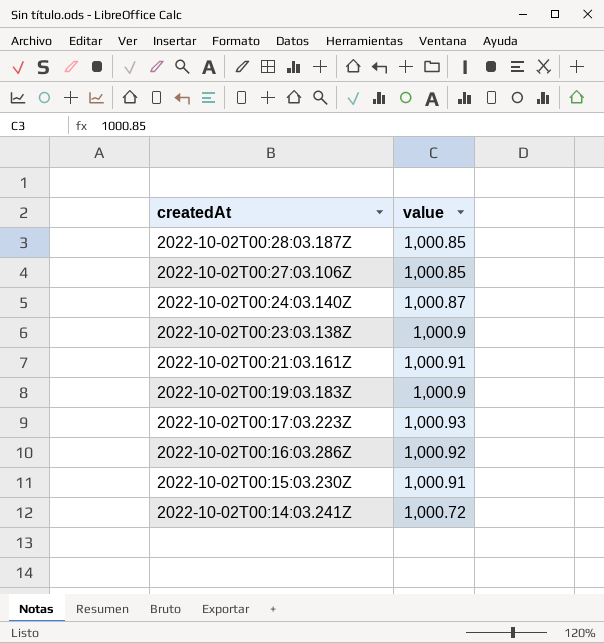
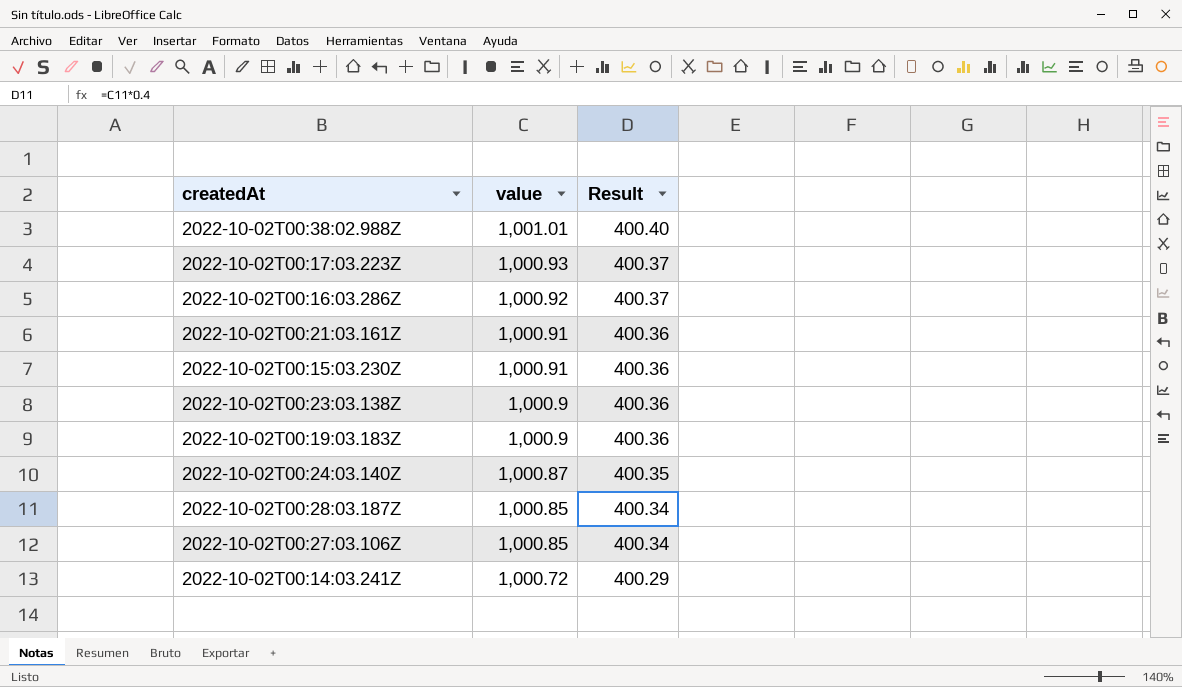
row order: createdAt descending -> value descending
column Result | formula: none -> [value] * 0.4
row 2022-10-02T00:38:02.988Z: none -> 1,001.01 | 400.40

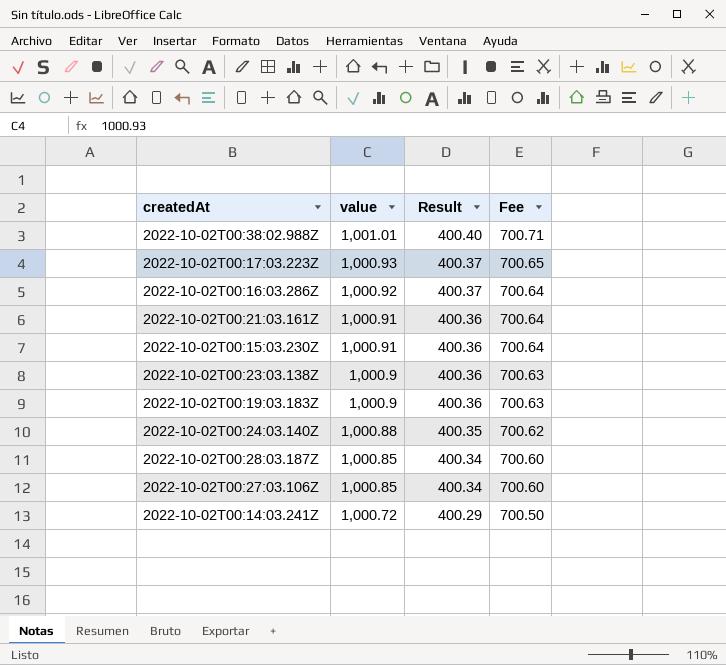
column Fee | formula: none -> [value] * 0.7
2022-10-02T00:24:03.140Z | value: 1,000.87 -> 1,000.88

